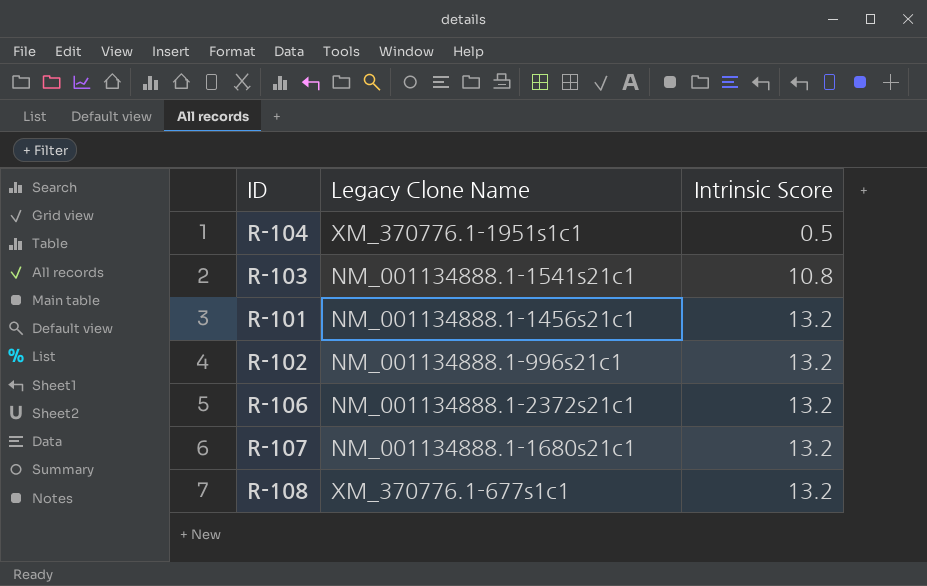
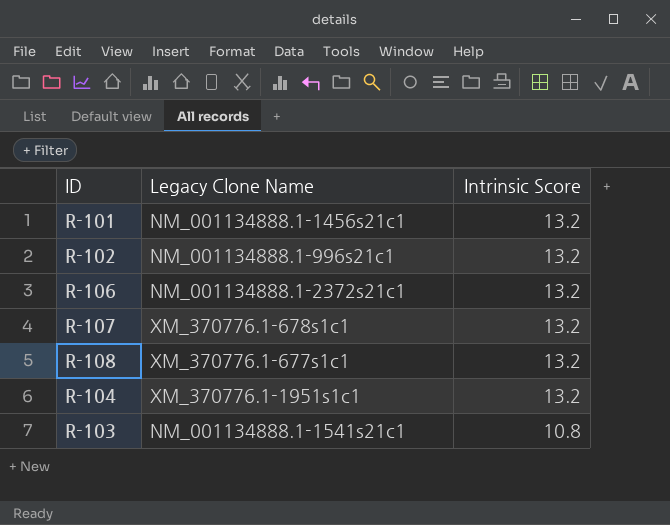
row order: Intrinsic Score ascending -> Intrinsic Score descending
R-107 | Legacy Clone Name: NM_001134888.1-1680s21c1 -> XM_370776.1-678s1c1
R-104 | Intrinsic Score: 0.5 -> 13.2

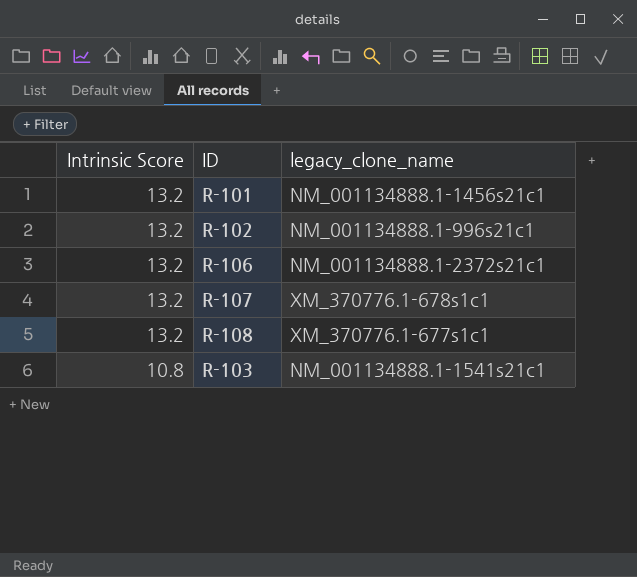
column Intrinsic Score | position: 3 -> 1
column name: Legacy Clone Name -> legacy_clone_name
row R-104: XM_370776.1-1951s1c1 | 13.2 -> none

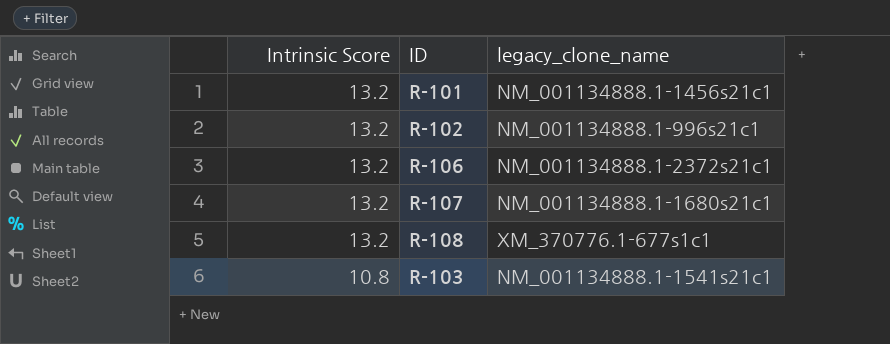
R-107 | legacy_clone_name: XM_370776.1-678s1c1 -> NM_001134888.1-1680s21c1

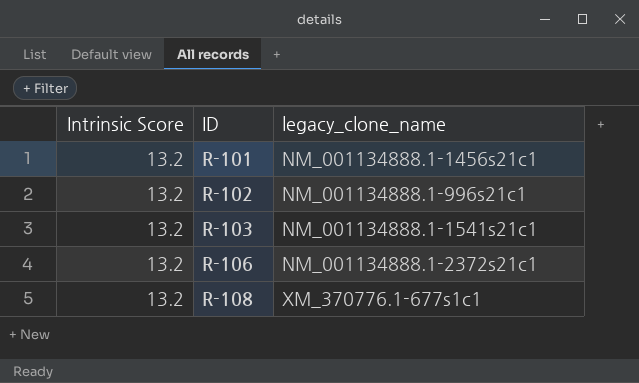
row order: Intrinsic Score descending -> ID ascending
row R-107: 13.2 | NM_001134888.1-1680s21c1 -> none
R-103 | Intrinsic Score: 10.8 -> 13.2

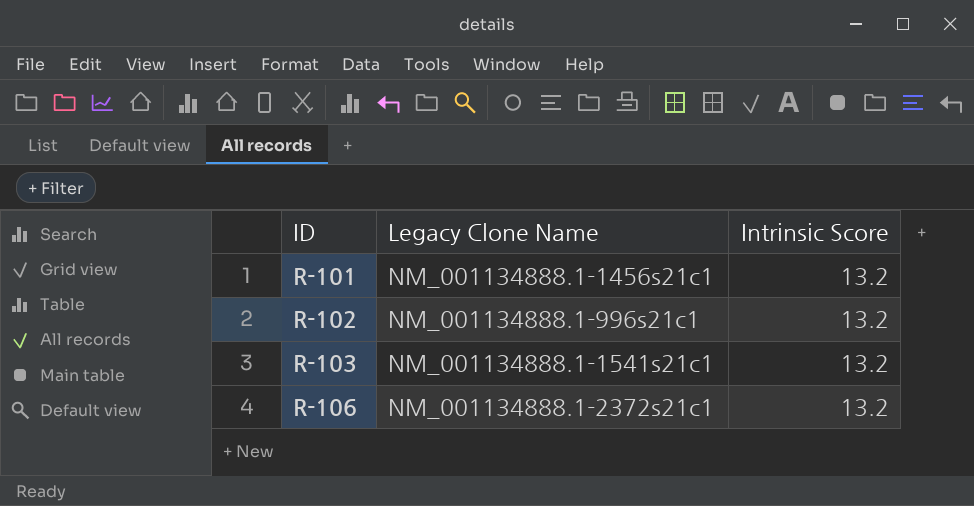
column name: legacy_clone_name -> Legacy Clone Name
column Intrinsic Score | position: 1 -> 3
row R-108: 13.2 | XM_370776.1-677s1c1 -> none

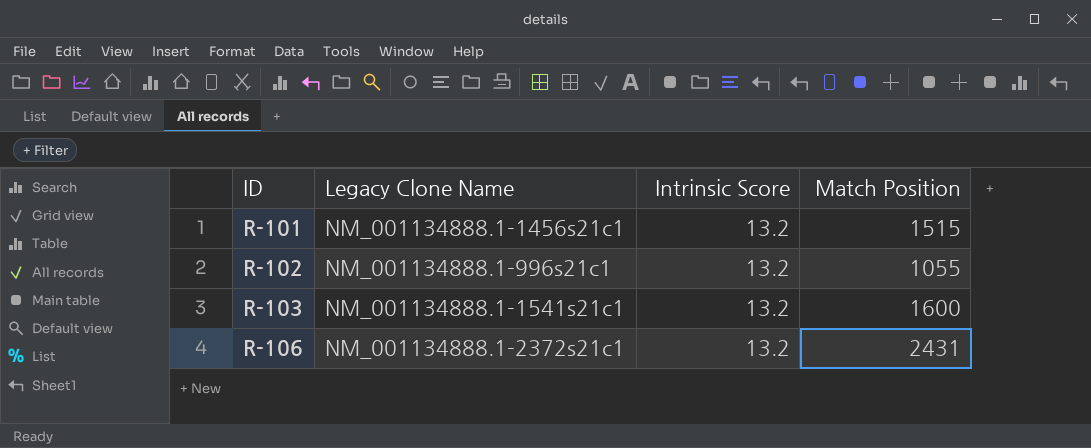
column Match Position | position: none -> 4

